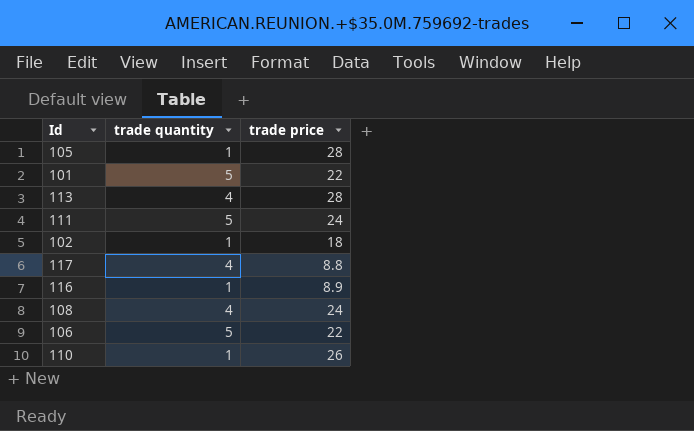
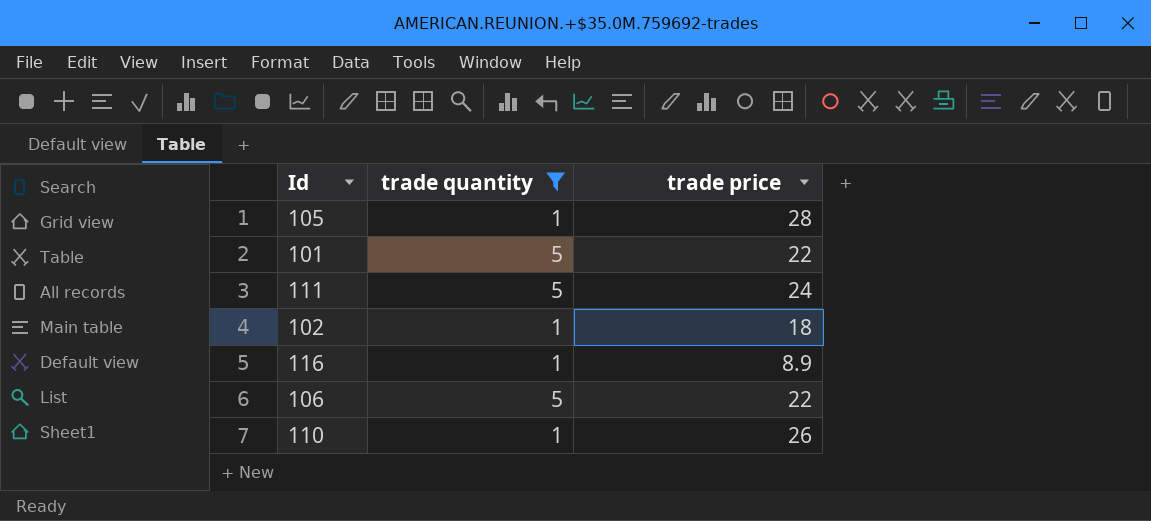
filter: none -> trade quantity != 4

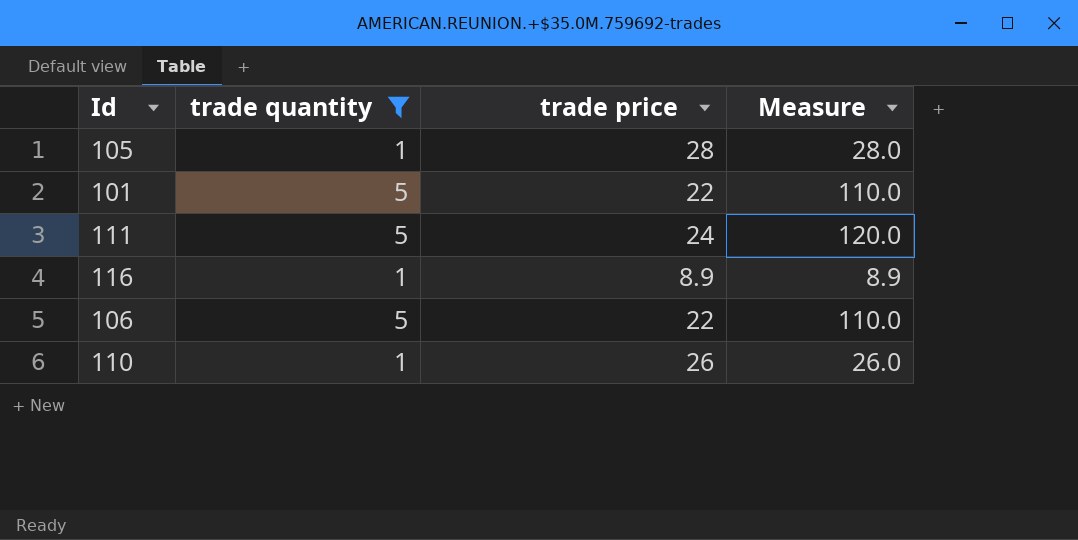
column Measure | formula: none -> [trade quantity] * [trade price]
row 102: 1 | 18 -> none

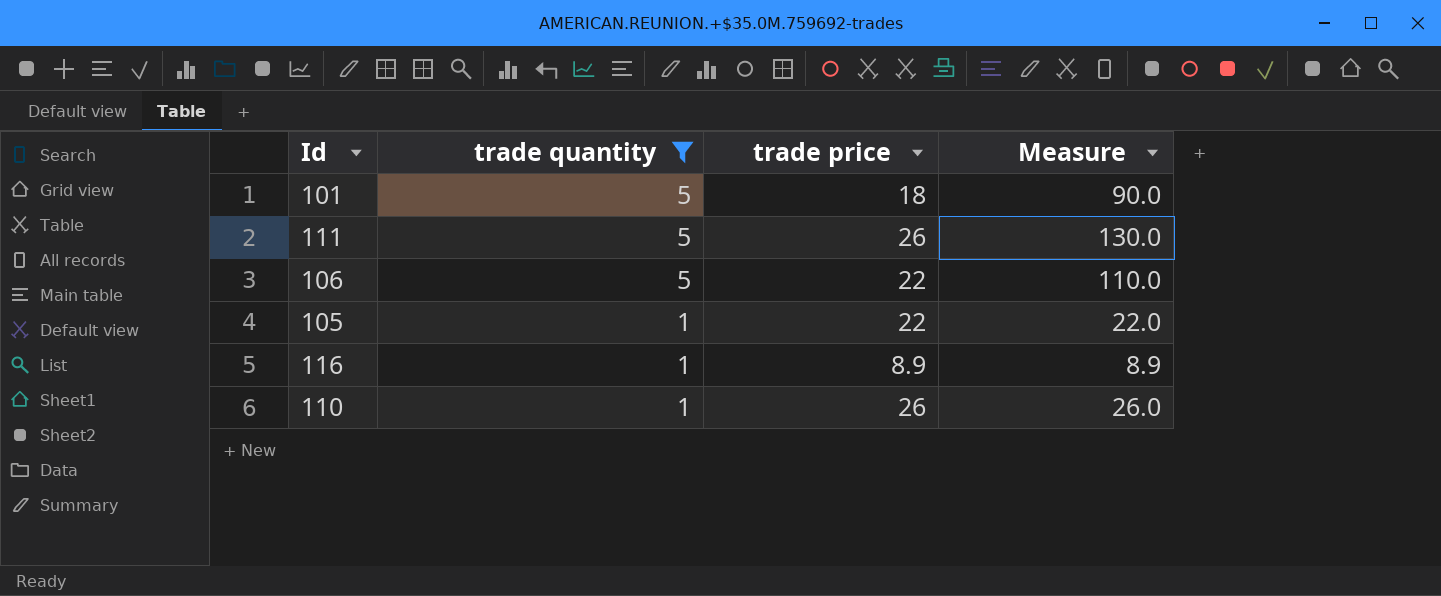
row order: none -> trade quantity descending
101 | trade price: 22 -> 18
101 | Measure: 110.0 -> 90.0
111 | trade price: 24 -> 26
111 | Measure: 120.0 -> 130.0
105 | trade price: 28 -> 22
105 | Measure: 28.0 -> 22.0

